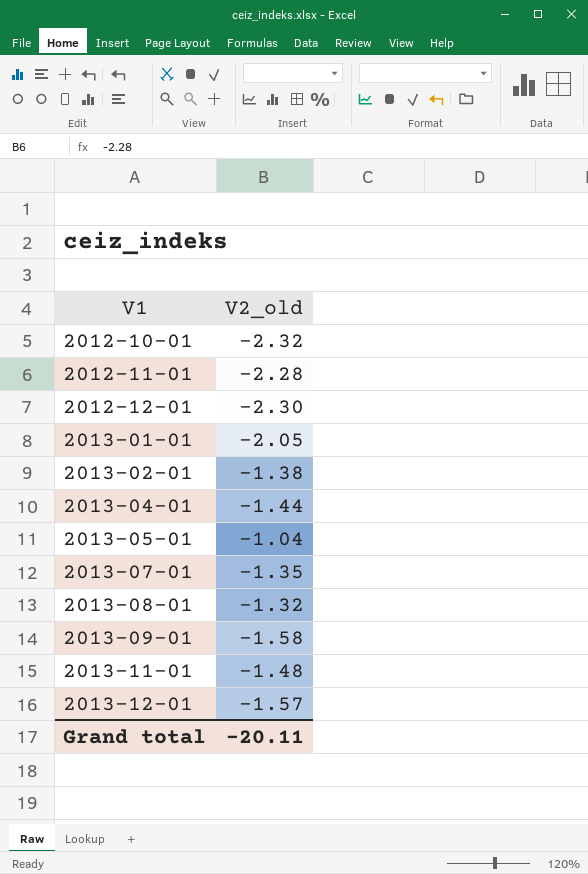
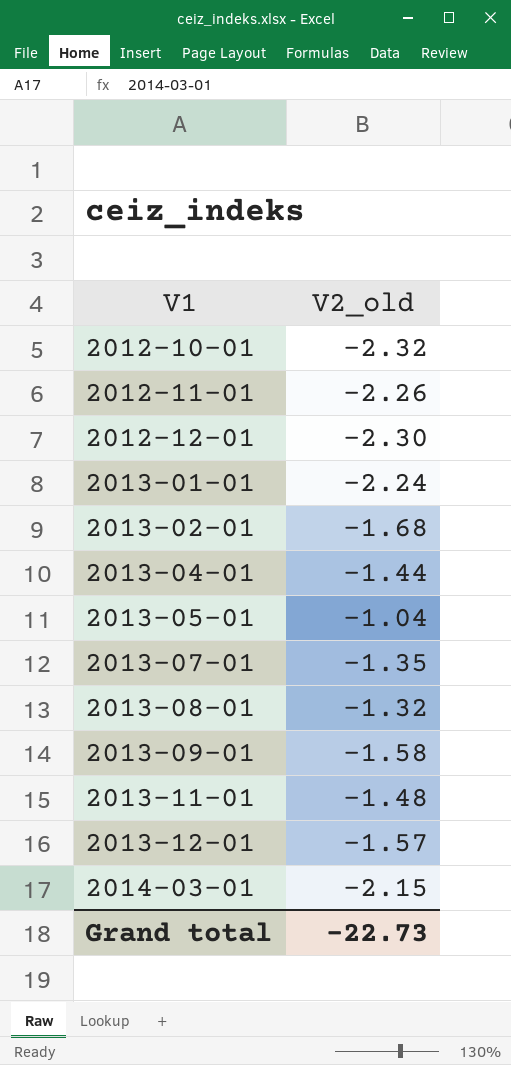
2012-11-01 | V2_old: -2.28 -> -2.26
2013-01-01 | V2_old: -2.05 -> -2.24
2013-02-01 | V2_old: -1.38 -> -1.68
row 2014-03-01: none -> -2.15
Grand total | V2_old: -20.11 -> -22.73

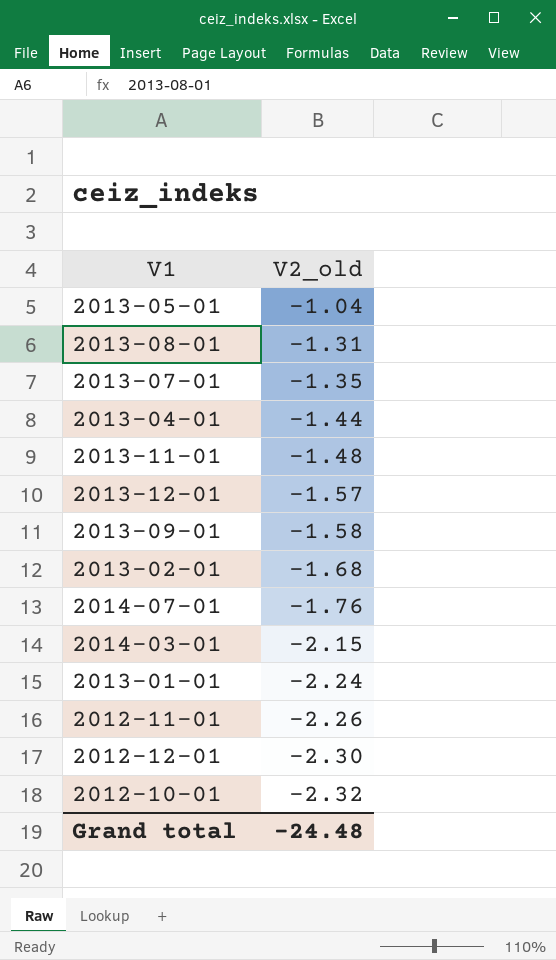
row order: V1 ascending -> V2_old descending
2013-08-01 | V2_old: -1.32 -> -1.31
row 2014-07-01: none -> -1.76
Grand total | V2_old: -22.73 -> -24.48

